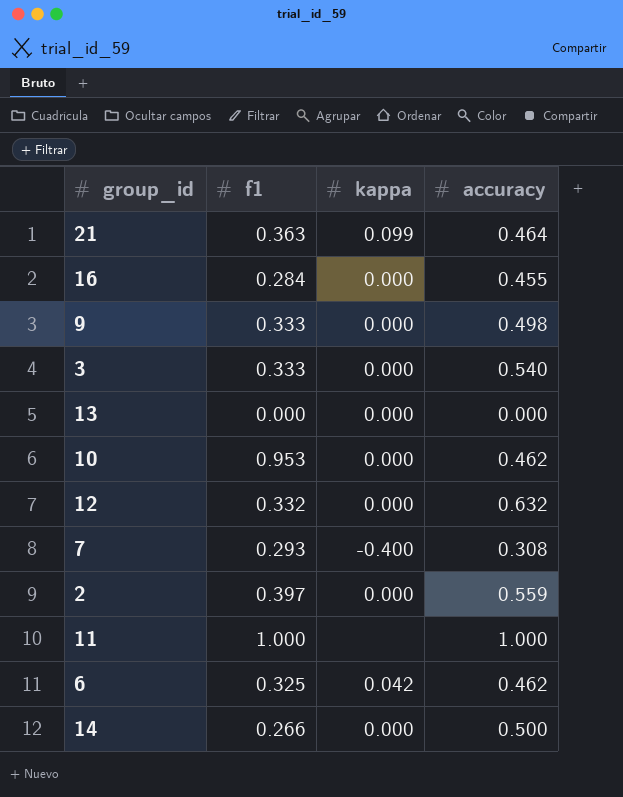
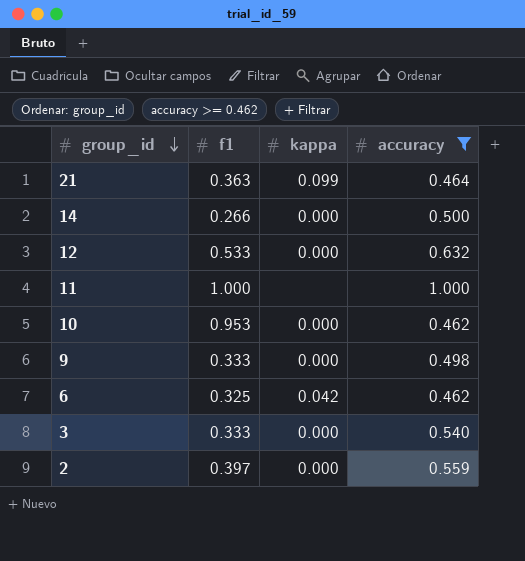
filter: none -> accuracy >= 0.462
row order: none -> group_id descending
12 | f1: 0.332 -> 0.533

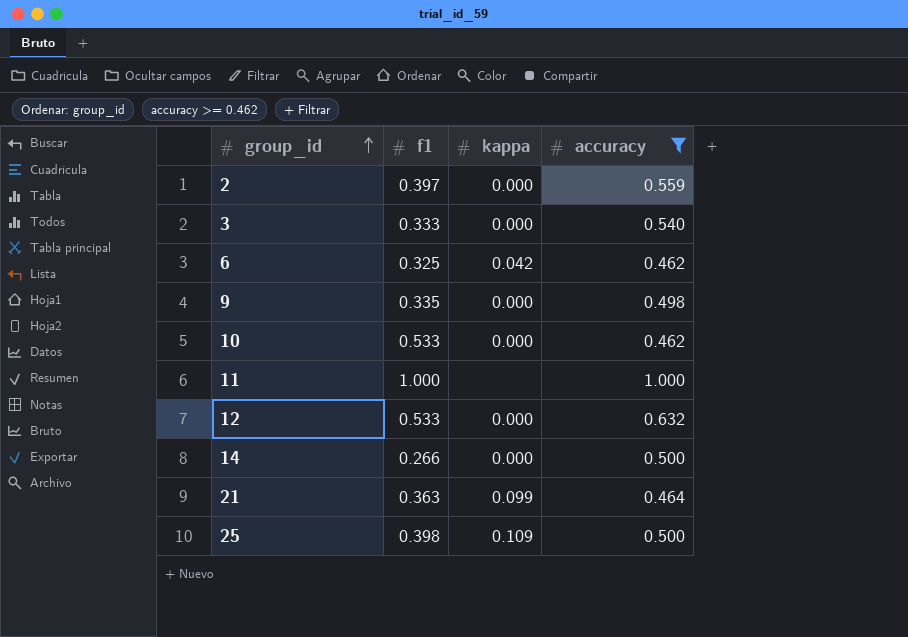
row order: group_id descending -> group_id ascending
9 | f1: 0.333 -> 0.335
10 | f1: 0.953 -> 0.533
row 25: none -> 0.398 | 0.109 | 0.500

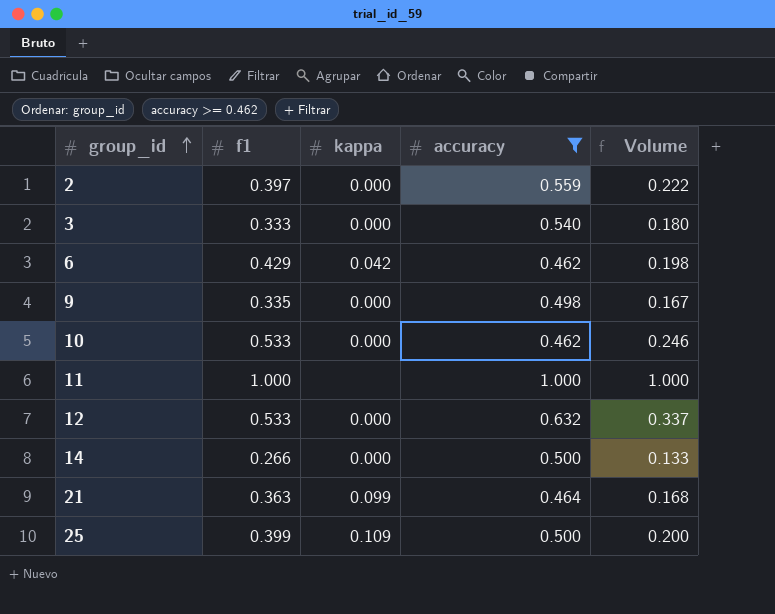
column Volume | formula: none -> [f1] * [accuracy]
6 | f1: 0.325 -> 0.429
25 | f1: 0.398 -> 0.399

